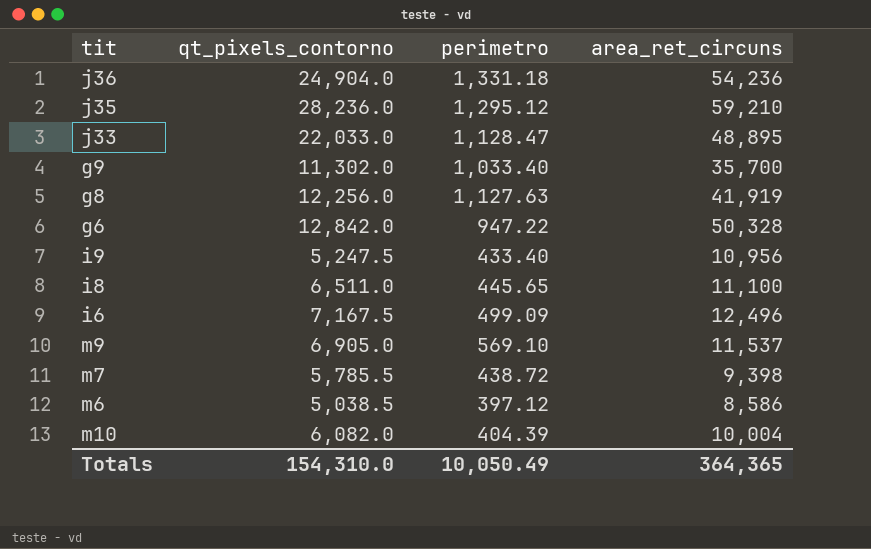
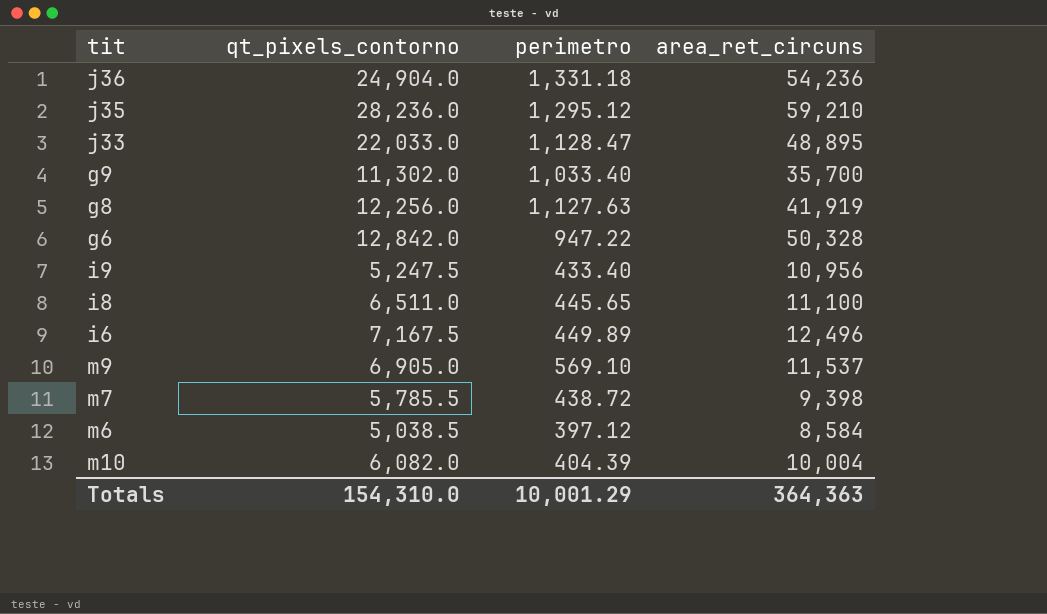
i6 | perimetro: 499.09 -> 449.89
m6 | area_ret_circuns: 8,586 -> 8,584
Totals | perimetro: 10,050.49 -> 10,001.29
Totals | area_ret_circuns: 364,365 -> 364,363

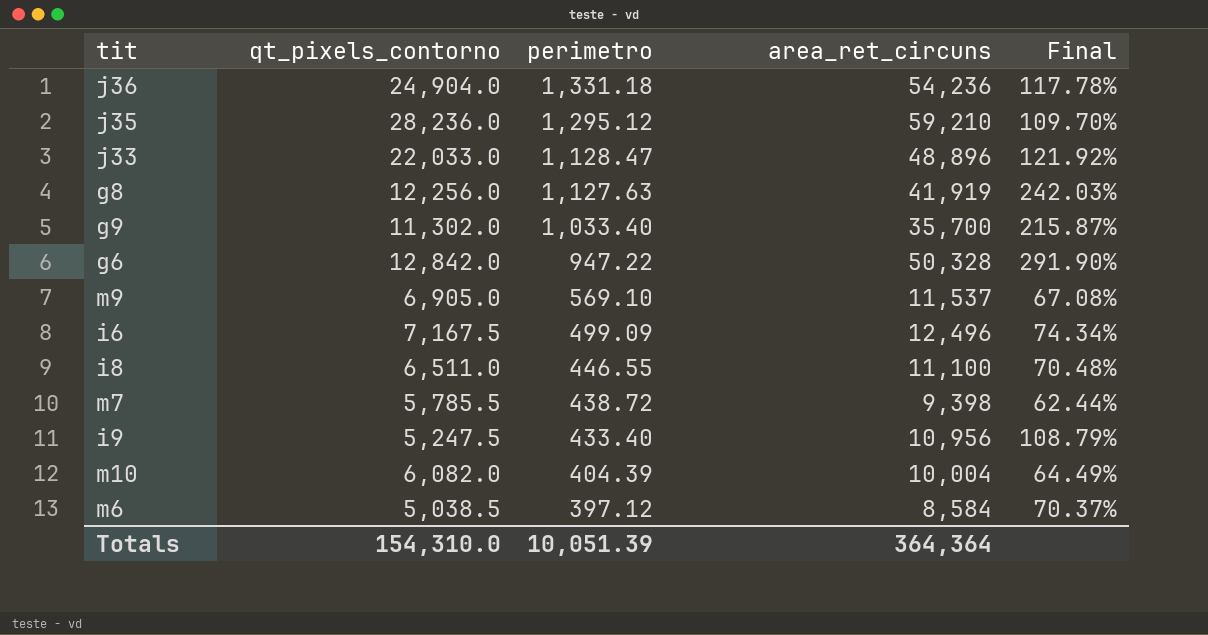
row order: none -> perimetro descending
column Final | formula: none -> ([area_ret_circuns] - [qt_pixels_contorno]) / [qt_pixels_contorno]
j33 | area_ret_circuns: 48,895 -> 48,896
i6 | perimetro: 449.89 -> 499.09
i8 | perimetro: 445.65 -> 446.55
Totals | perimetro: 10,001.29 -> 10,051.39
Totals | area_ret_circuns: 364,363 -> 364,364

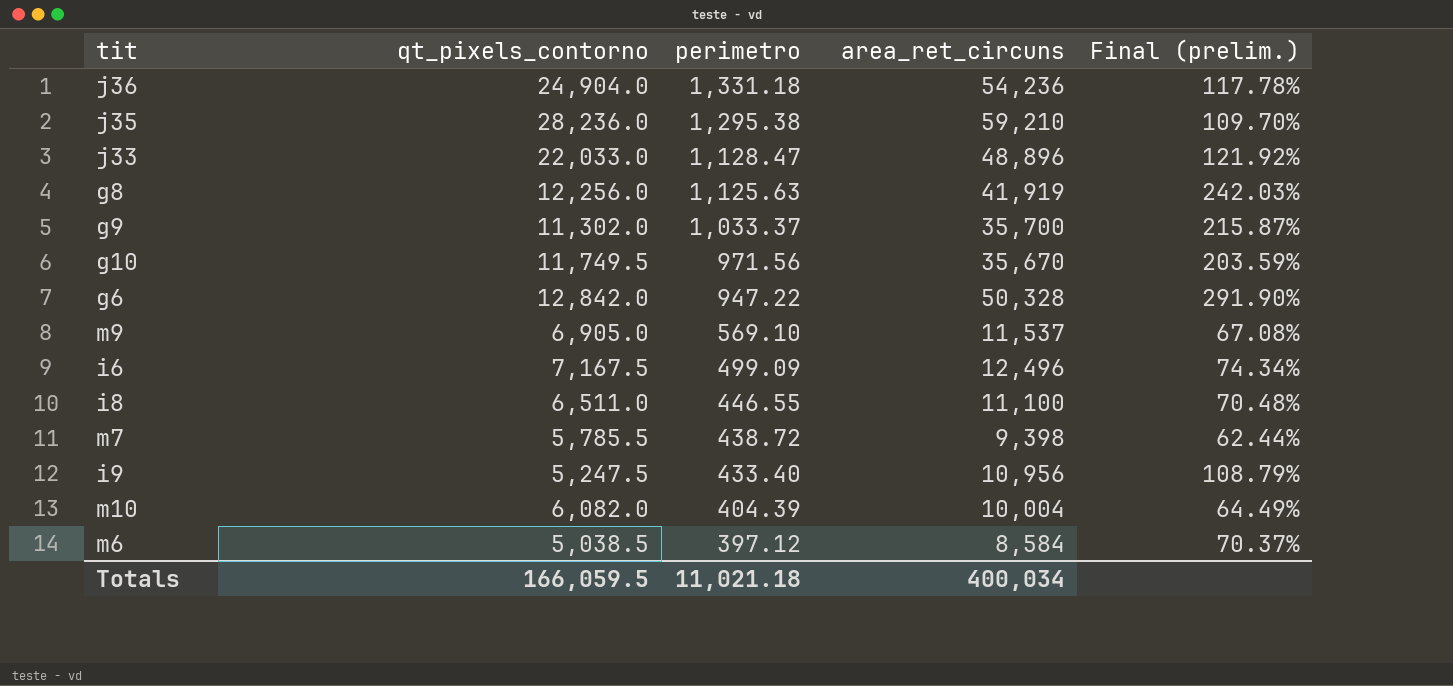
column name: Final -> Final (prelim.)
j35 | perimetro: 1,295.12 -> 1,295.38
g8 | perimetro: 1,127.63 -> 1,125.63
g9 | perimetro: 1,033.40 -> 1,033.37
row g10: none -> 11,749.5 | 971.56 | 35,670 | 203.59%
Totals | qt_pixels_contorno: 154,310.0 -> 166,059.5
Totals | perimetro: 10,051.39 -> 11,021.18
Totals | area_ret_circuns: 364,364 -> 400,034

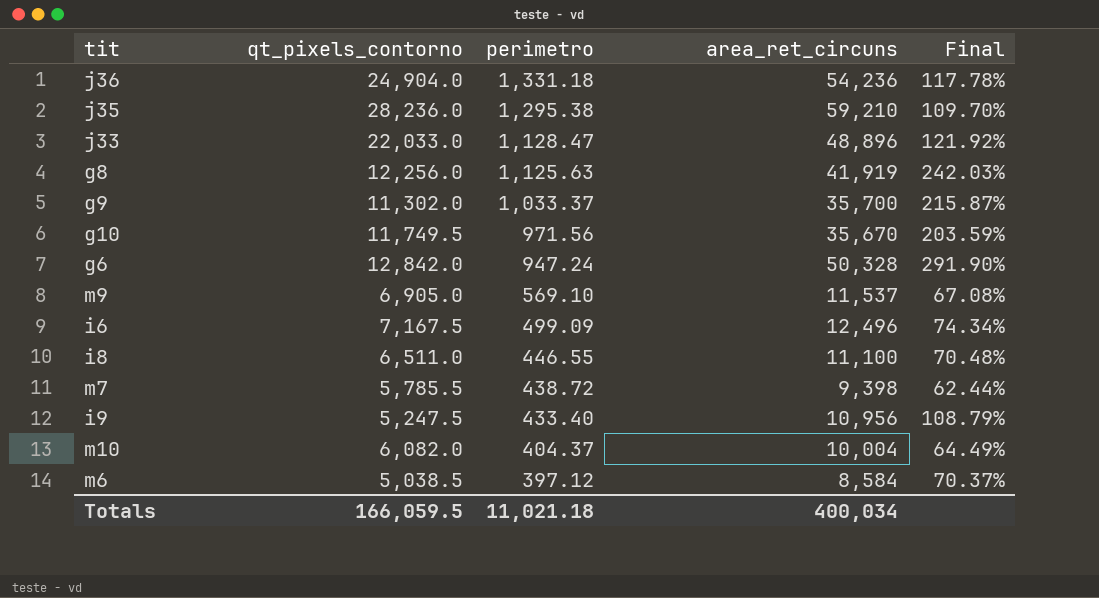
column name: Final (prelim.) -> Final
g6 | perimetro: 947.22 -> 947.24
m10 | perimetro: 404.39 -> 404.37

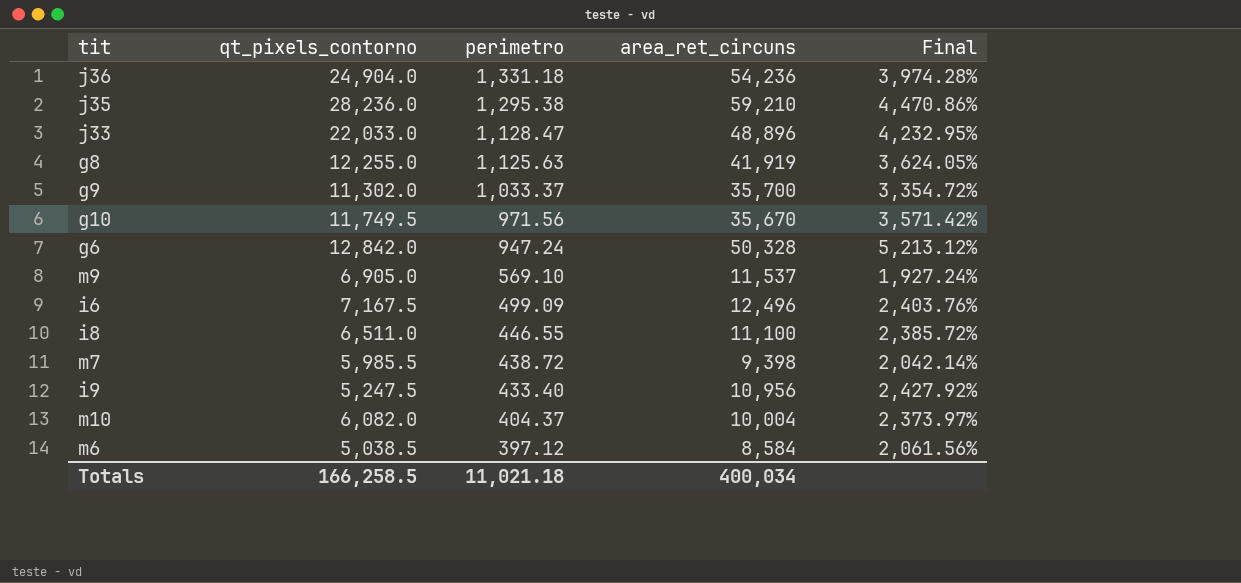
column Final | formula: ([area_ret_circuns] - [qt_pixels_contorno]) / [qt_pixels_contorno] -> ([area_ret_circuns] - [perimetro]) / [perimetro]
g8 | qt_pixels_contorno: 12,256.0 -> 12,255.0
m7 | qt_pixels_contorno: 5,785.5 -> 5,985.5
Totals | qt_pixels_contorno: 166,059.5 -> 166,258.5

